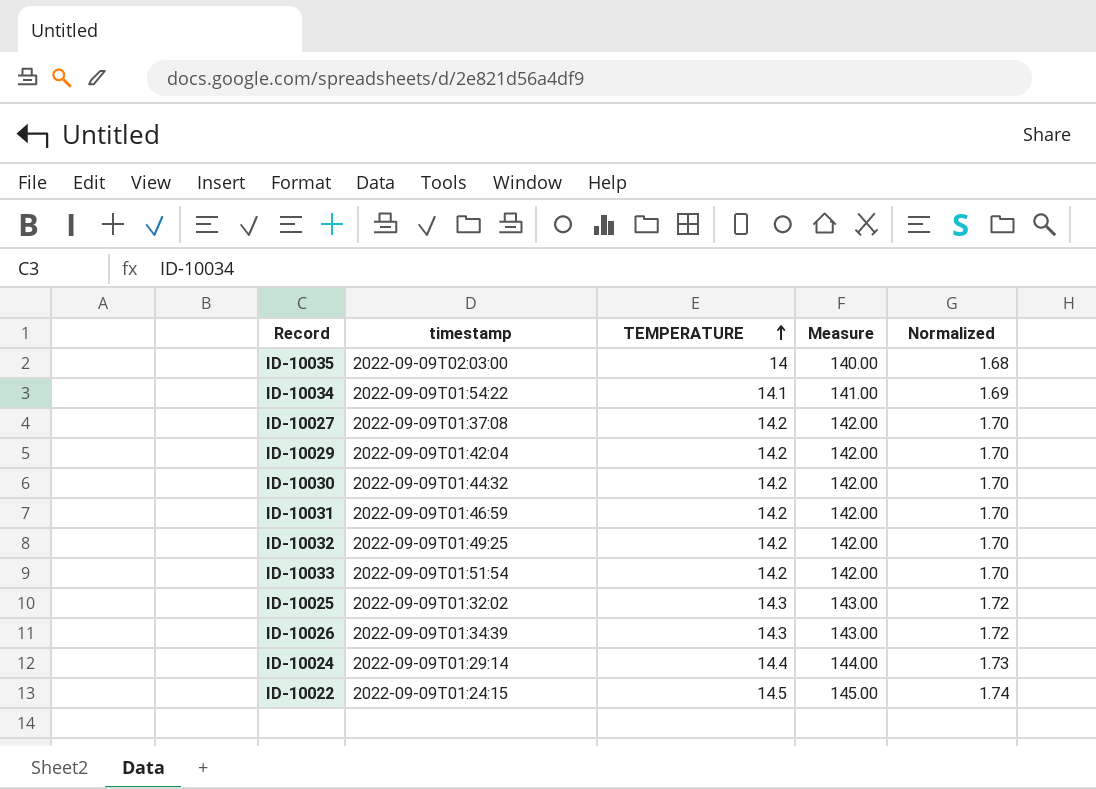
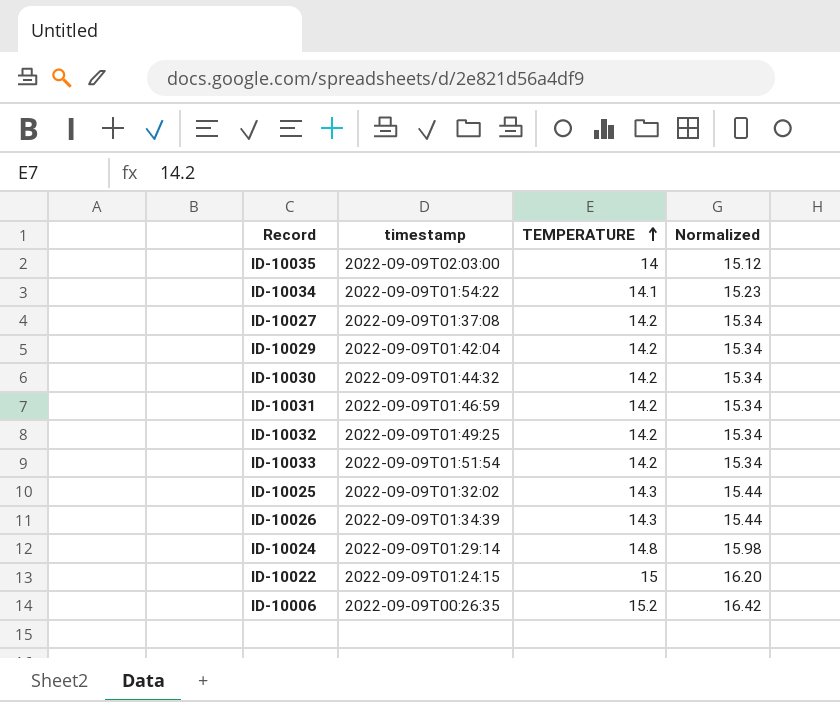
column Measure | formula: [TEMPERATURE] * 10 -> none
column Normalized | formula: [TEMPERATURE] * 0.12 -> [TEMPERATURE] * 1.08
ID-10024 | TEMPERATURE: 14.4 -> 14.8
ID-10022 | TEMPERATURE: 14.5 -> 15
row ID-10006: none -> 2022-09-09T00:26:35 | 15.2 | 16.42

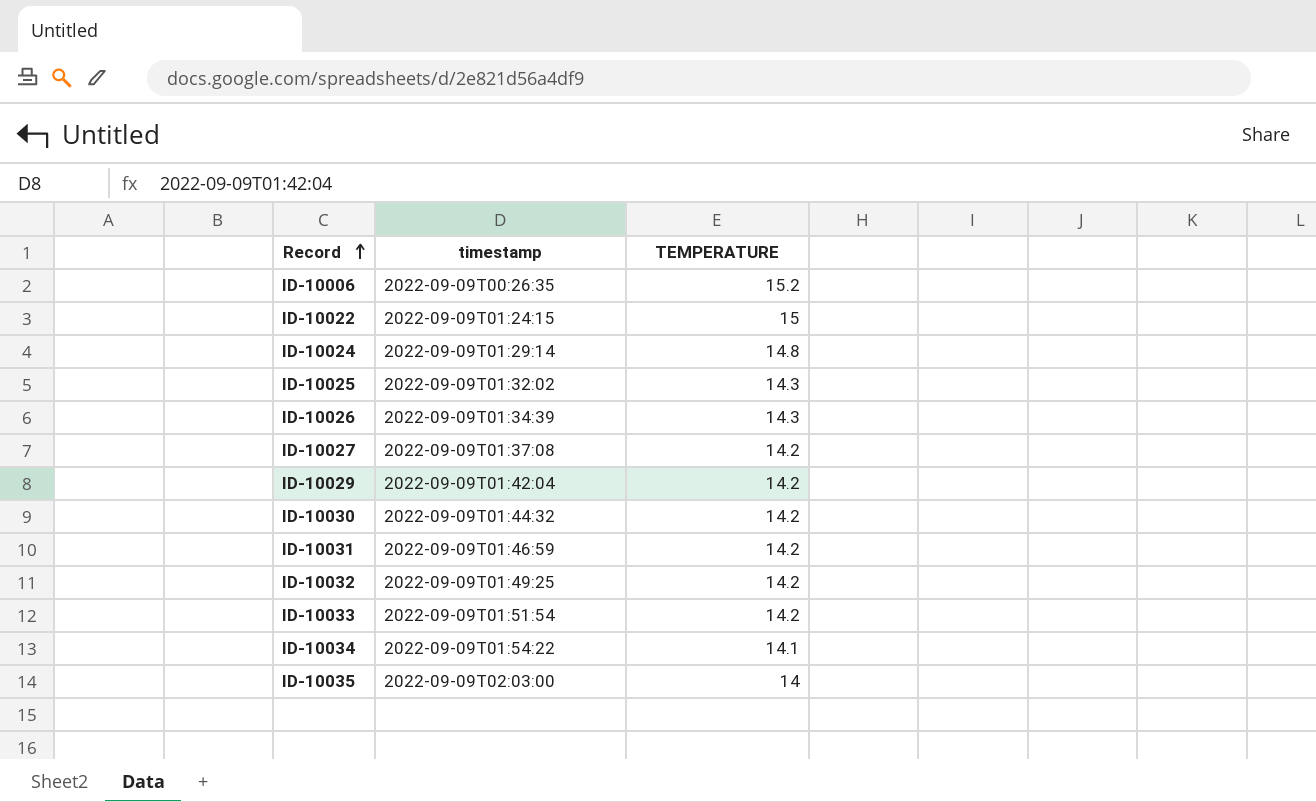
row order: TEMPERATURE ascending -> Record ascending
column Normalized | formula: [TEMPERATURE] * 1.08 -> none

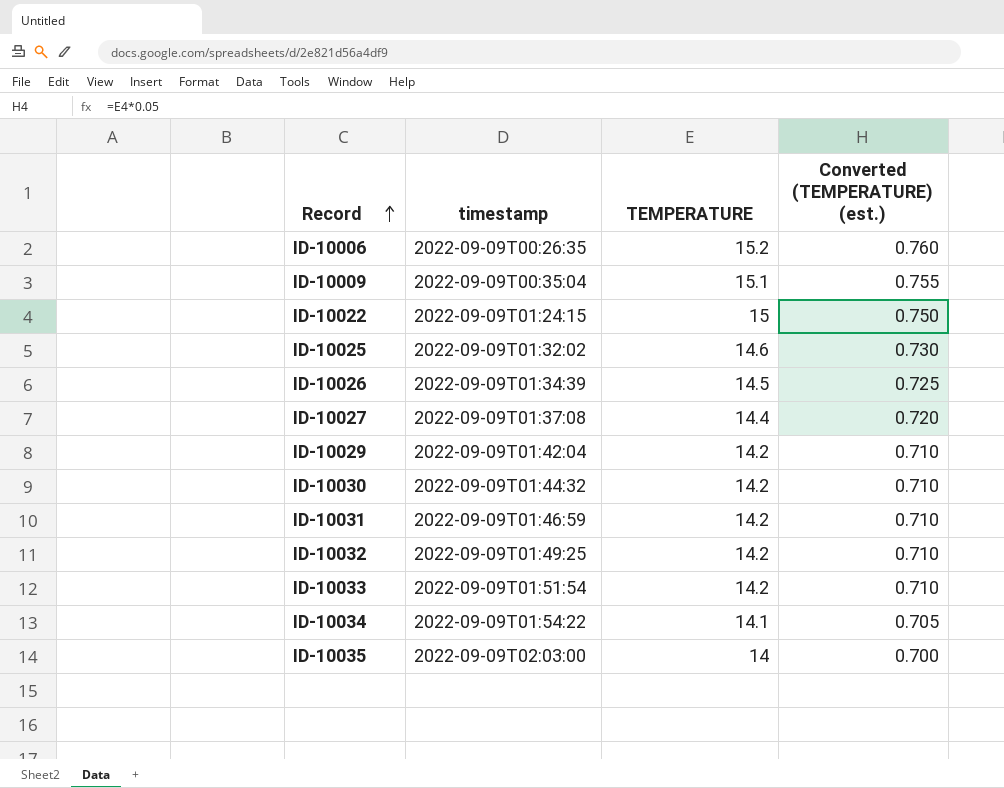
column Converted (TEMPERATURE) (est.) | formula: none -> [TEMPERATURE] * 0.05
row ID-10024: 2022-09-09T01:29:14 | 14.8 -> none
row ID-10009: none -> 2022-09-09T00:35:04 | 15.1 | 0.755
ID-10025 | TEMPERATURE: 14.3 -> 14.6
ID-10026 | TEMPERATURE: 14.3 -> 14.5
ID-10027 | TEMPERATURE: 14.2 -> 14.4

